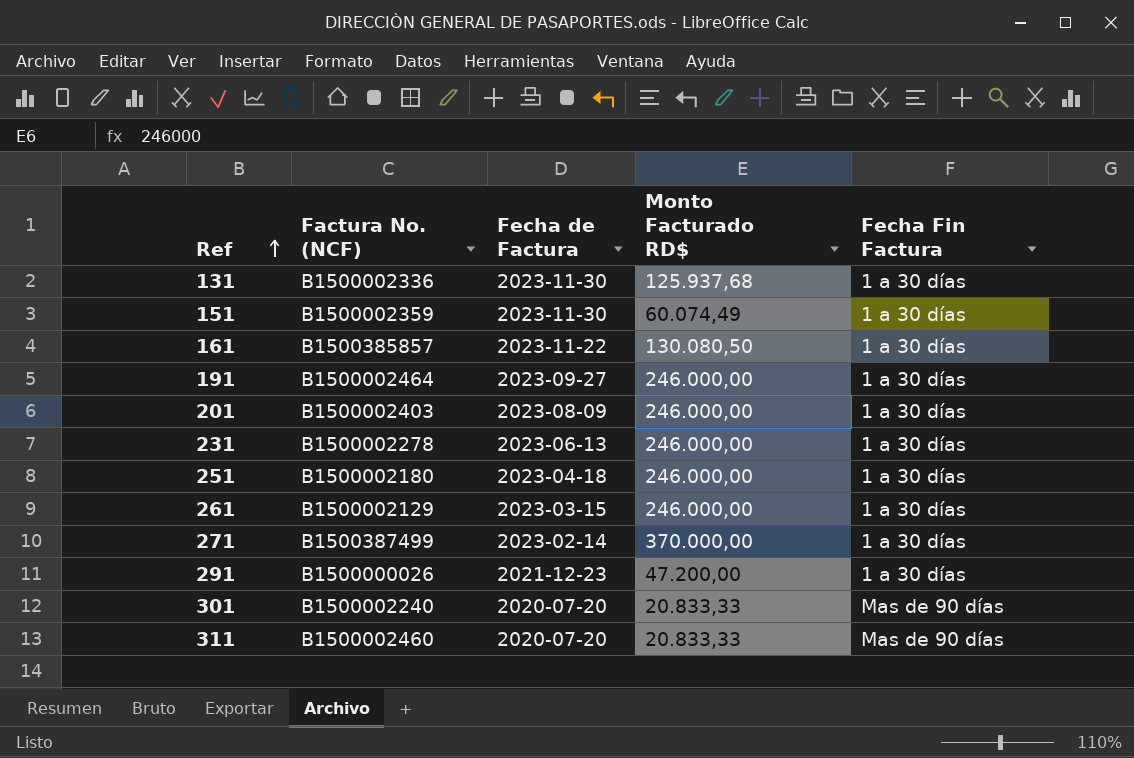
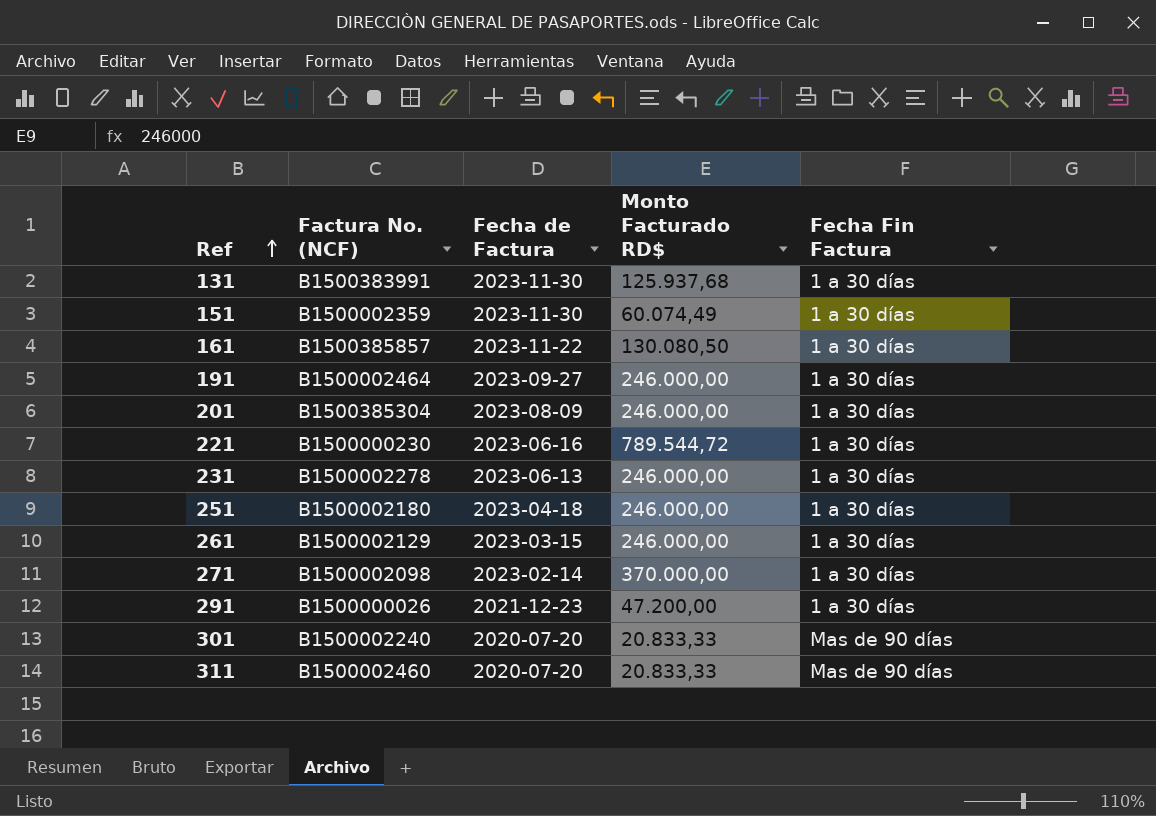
131 | Factura No. (NCF): B1500002336 -> B1500383991
201 | Factura No. (NCF): B1500002403 -> B1500385304
row 221: none -> B1500000230 | 2023-06-16 | 789.544,72 | 1 a 30 días
271 | Factura No. (NCF): B1500387499 -> B1500002098

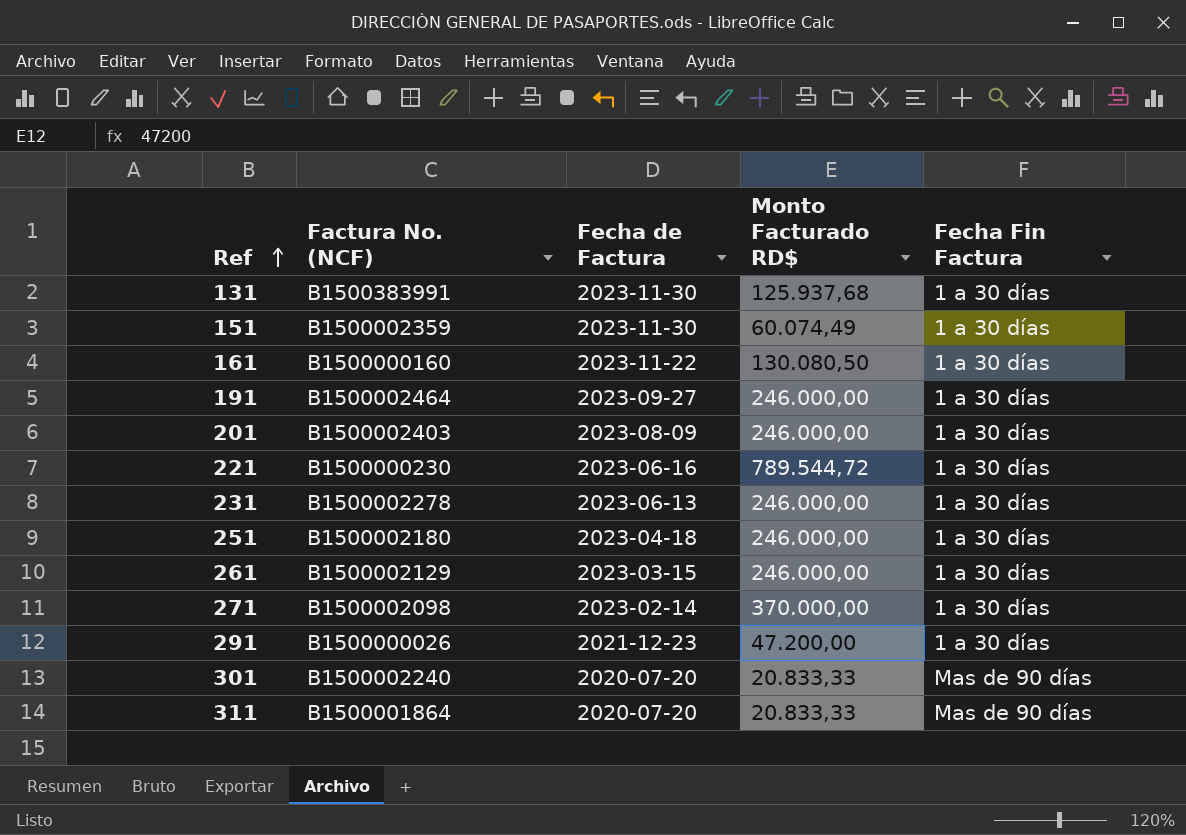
161 | Factura No. (NCF): B1500385857 -> B1500000160
201 | Factura No. (NCF): B1500385304 -> B1500002403
311 | Factura No. (NCF): B1500002460 -> B1500001864

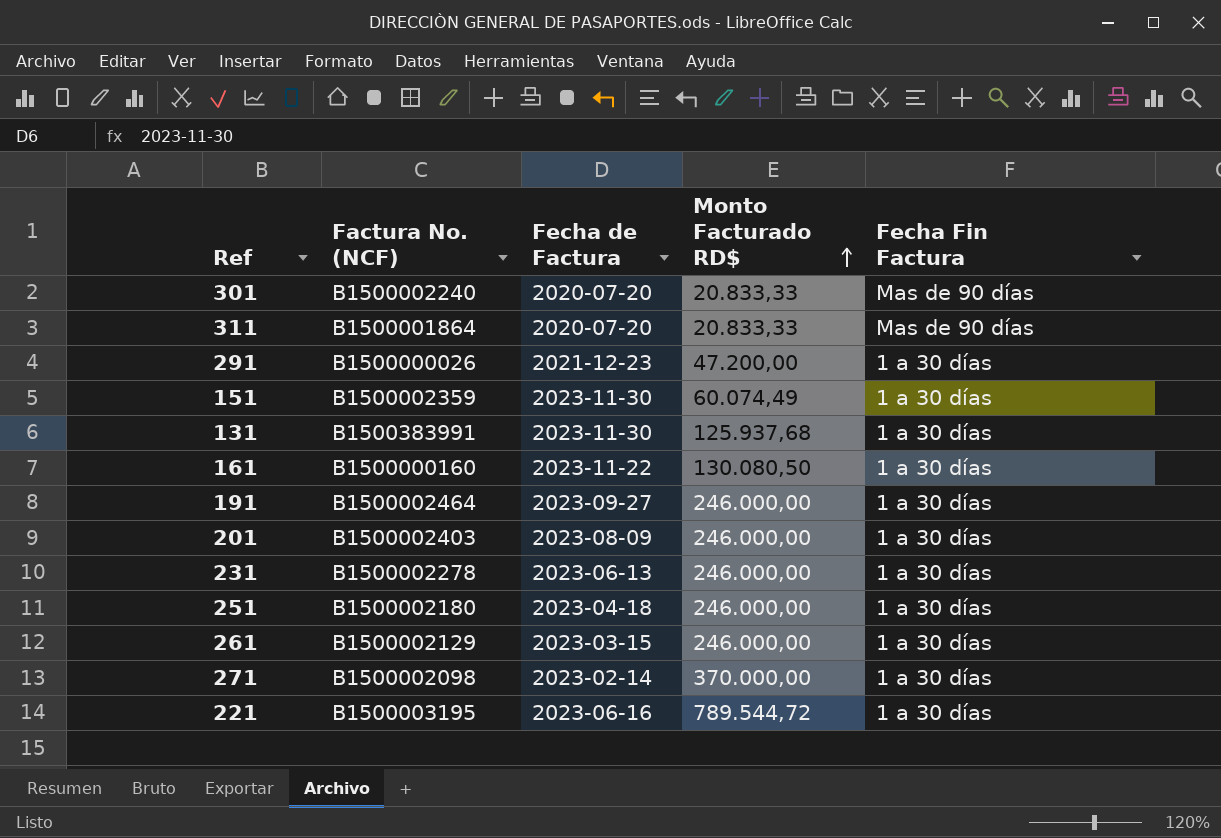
row order: Ref ascending -> Monto Facturado RD$ ascending
221 | Factura No. (NCF): B1500000230 -> B1500003195

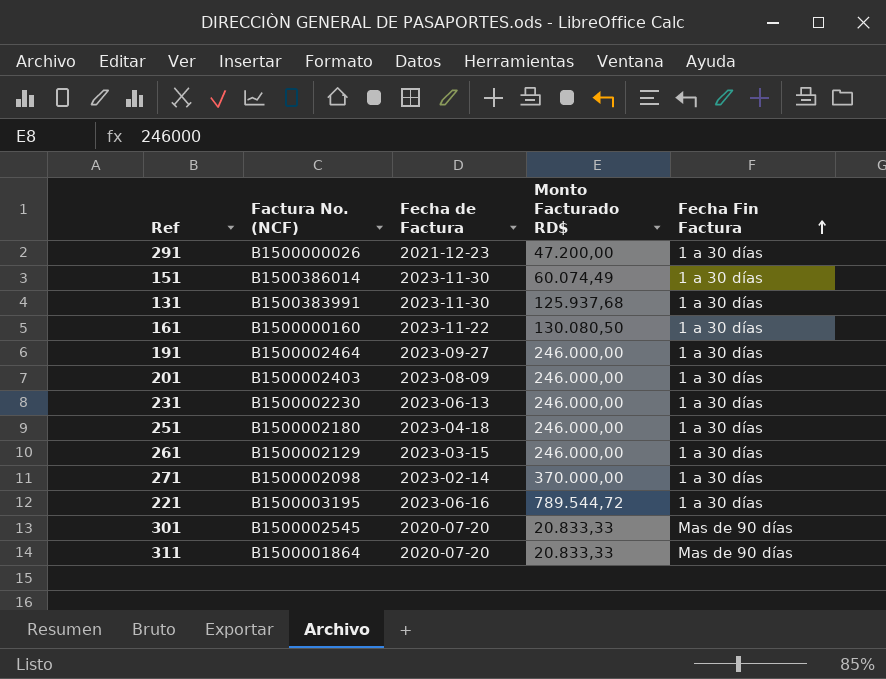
row order: Monto Facturado RD$ ascending -> Fecha Fin Factura ascending
151 | Factura No. (NCF): B1500002359 -> B1500386014
231 | Factura No. (NCF): B1500002278 -> B1500002230
301 | Factura No. (NCF): B1500002240 -> B1500002545

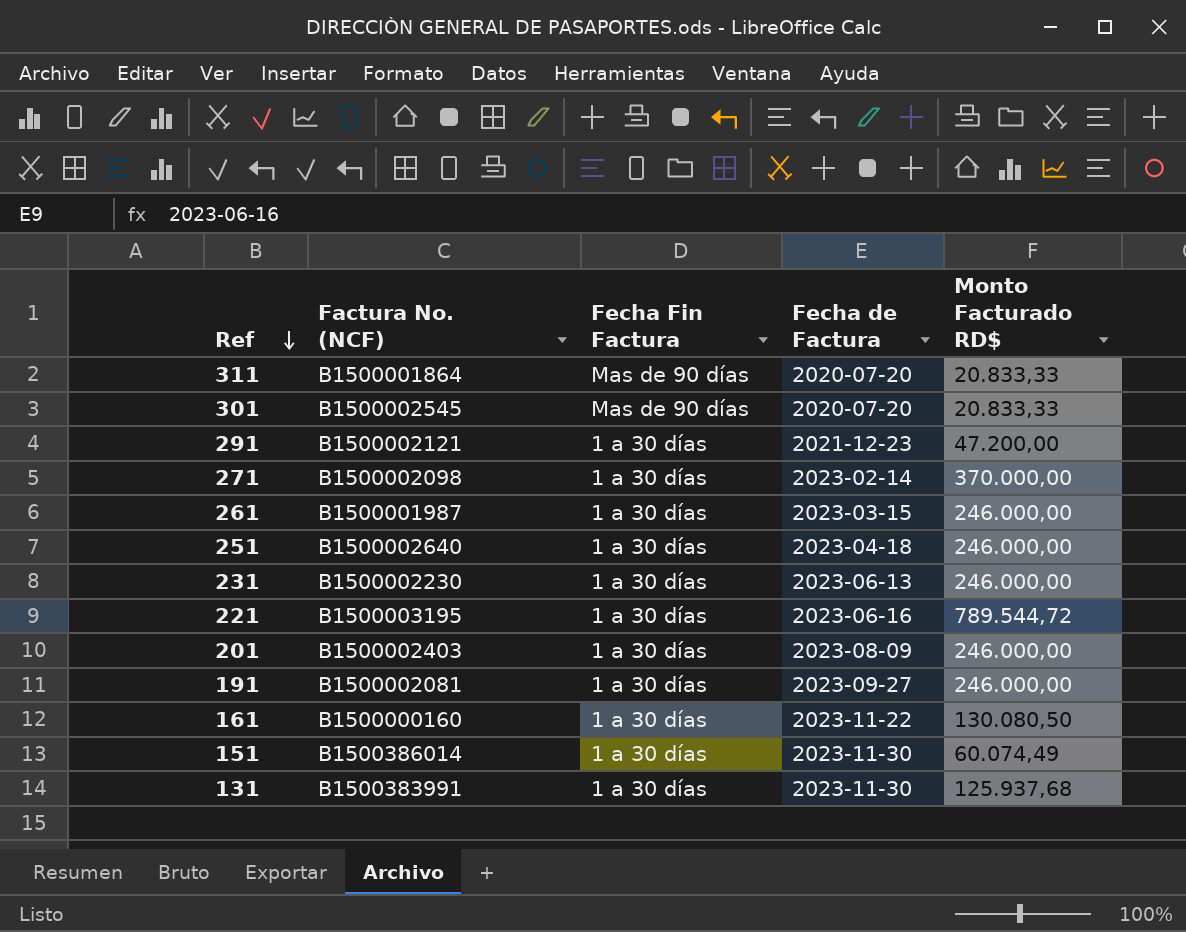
row order: Fecha Fin Factura ascending -> Ref descending
column Fecha Fin Factura | position: 5 -> 3
291 | Factura No. (NCF): B1500000026 -> B1500002121
261 | Factura No. (NCF): B1500002129 -> B1500001987
251 | Factura No. (NCF): B1500002180 -> B1500002640
191 | Factura No. (NCF): B1500002464 -> B1500002081

